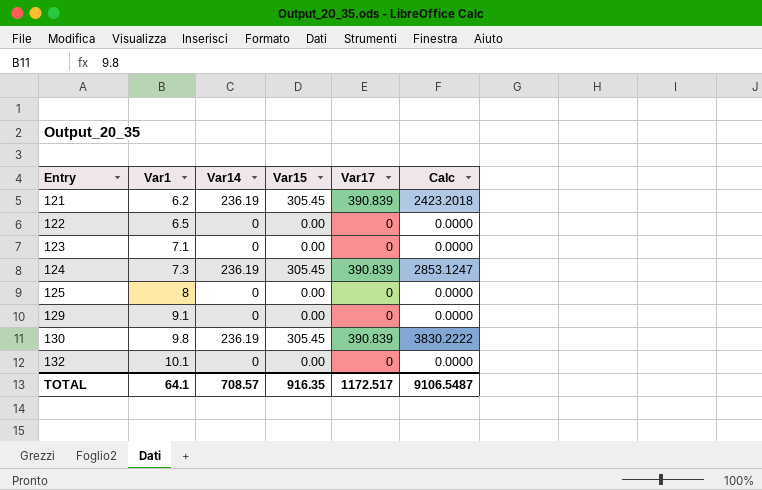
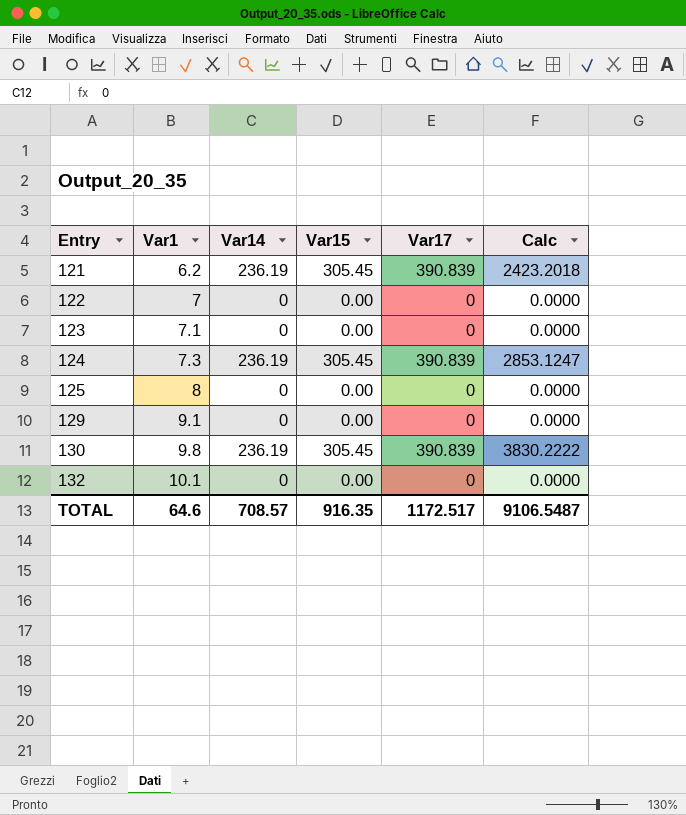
122 | Var1: 6.5 -> 7
TOTAL | Var1: 64.1 -> 64.6

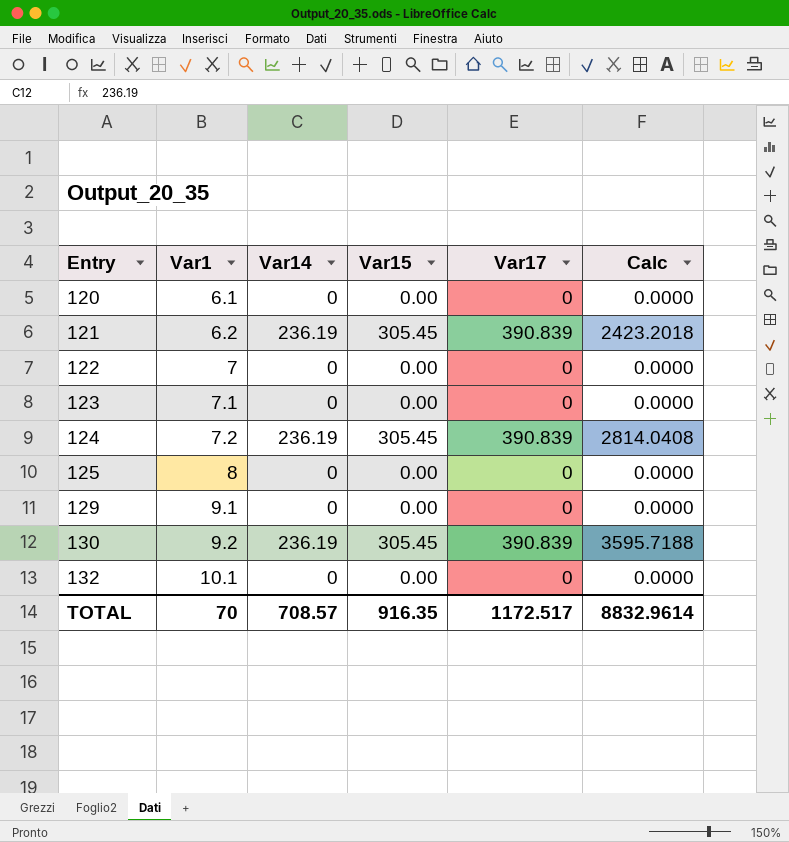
row 120: none -> 6.1 | 0 | 0.00 | 0 | 0.0000
124 | Var1: 7.3 -> 7.2
124 | Calc: 2853.1247 -> 2814.0408
130 | Var1: 9.8 -> 9.2
130 | Calc: 3830.2222 -> 3595.7188
TOTAL | Var1: 64.6 -> 70
TOTAL | Calc: 9106.5487 -> 8832.9614

